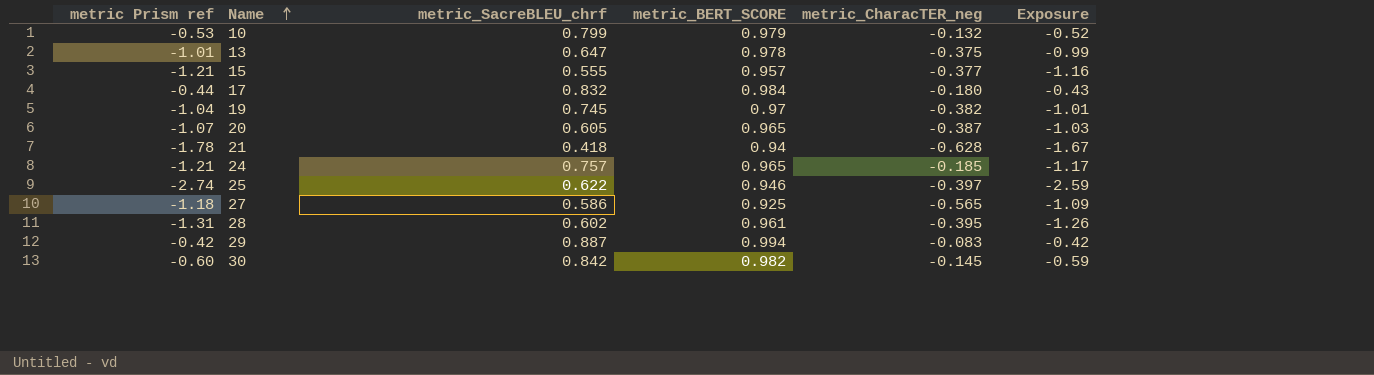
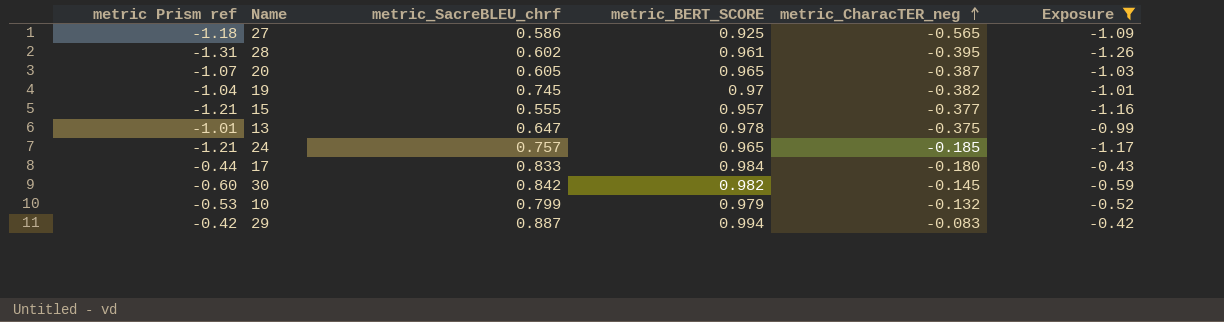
filter: none -> Exposure >= -1.26
row order: Name ascending -> metric_CharacTER_neg ascending
17 | metric_SacreBLEU_chrf: 0.832 -> 0.833

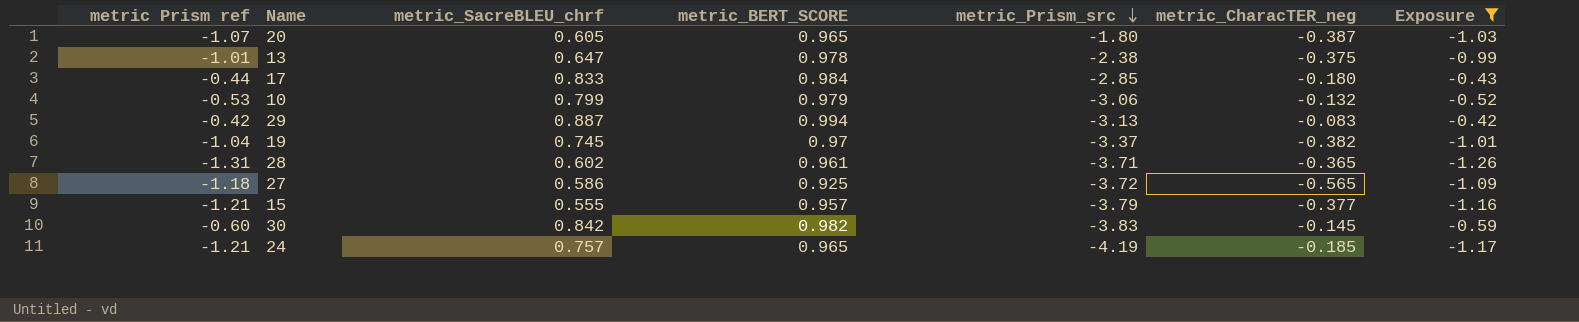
row order: metric_CharacTER_neg ascending -> metric_Prism_src descending
column metric_Prism_src | position: none -> 5
28 | metric_CharacTER_neg: -0.395 -> -0.365

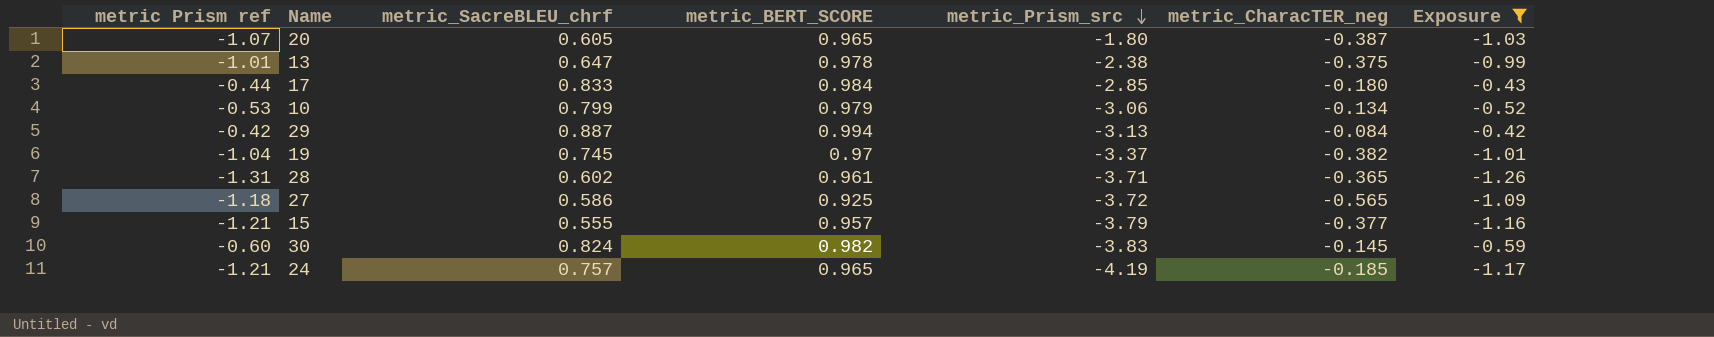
10 | metric_CharacTER_neg: -0.132 -> -0.134
29 | metric_CharacTER_neg: -0.083 -> -0.084
30 | metric_SacreBLEU_chrf: 0.842 -> 0.824

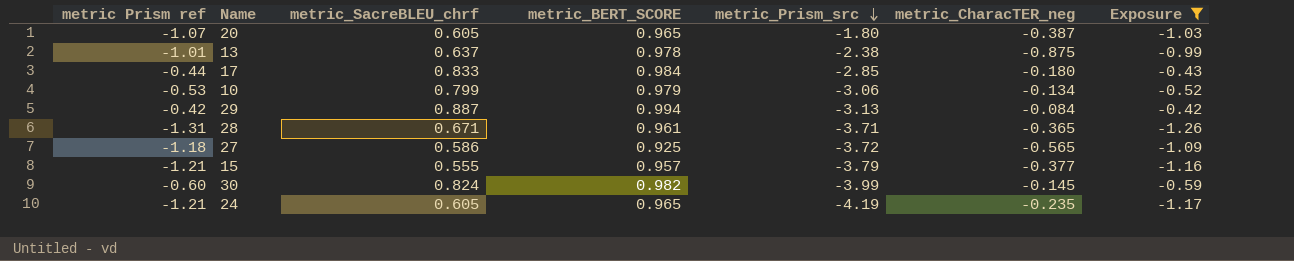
row 19: -1.04 | 0.745 | 0.97 | -3.37 | -0.382 | -1.01 -> none
13 | metric_SacreBLEU_chrf: 0.647 -> 0.637
13 | metric_CharacTER_neg: -0.375 -> -0.875
28 | metric_SacreBLEU_chrf: 0.602 -> 0.671
30 | metric_Prism_src: -3.83 -> -3.99
24 | metric_SacreBLEU_chrf: 0.757 -> 0.605
24 | metric_CharacTER_neg: -0.185 -> -0.235

